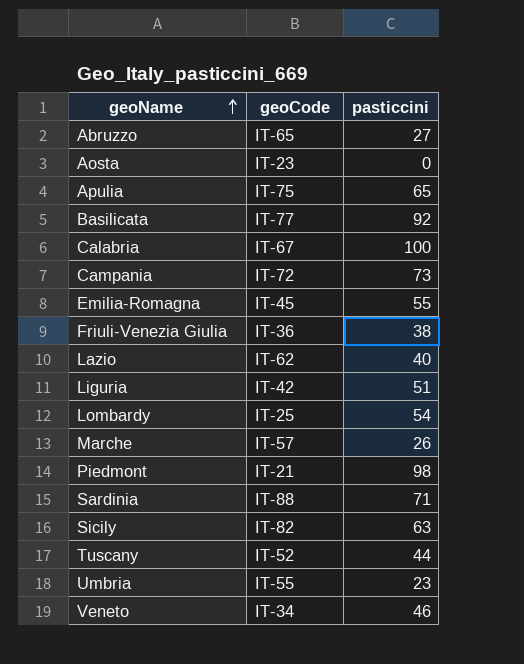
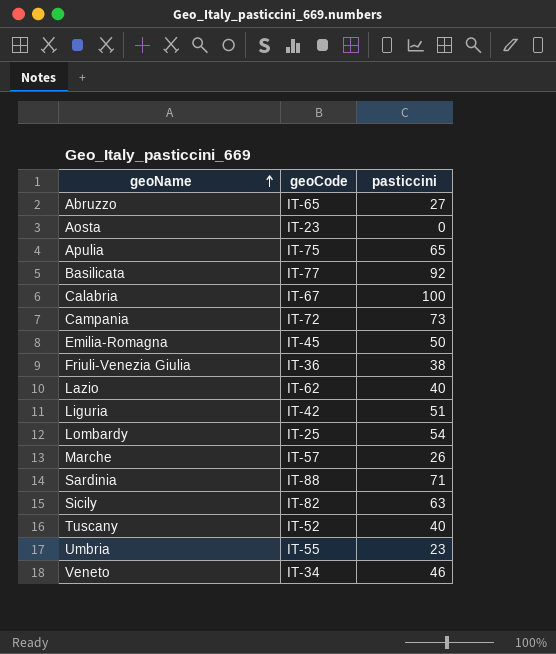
row Piedmont: IT-21 | 98 -> none
Emilia-Romagna | pasticcini: 55 -> 50
Tuscany | pasticcini: 44 -> 40

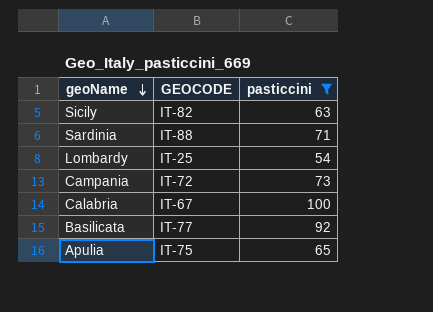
filter: none -> pasticcini >= 54
row order: geoName ascending -> geoName descending
column name: geoCode -> GEOCODE

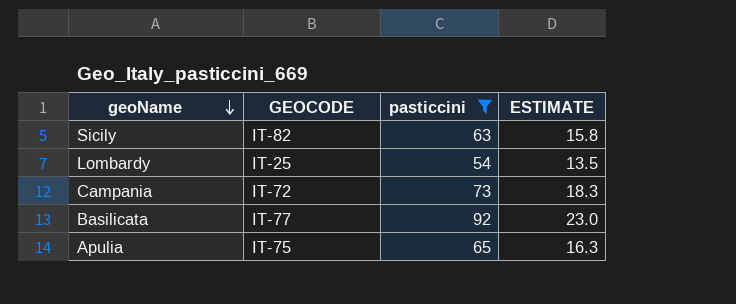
column ESTIMATE | formula: none -> [pasticcini] * 0.25
row Sardinia: IT-88 | 71 -> none
row Calabria: IT-67 | 100 -> none

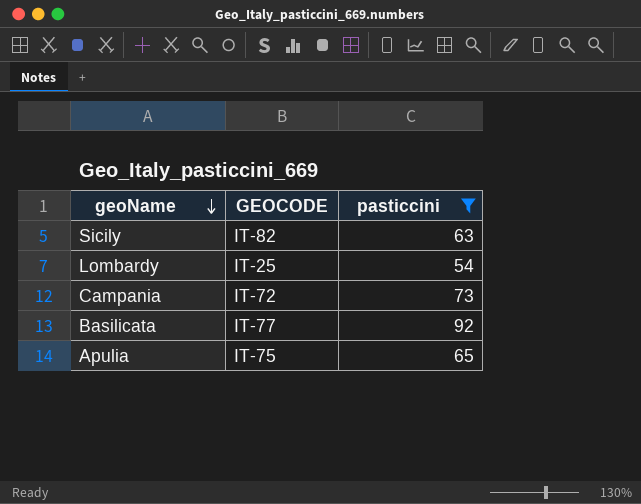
column ESTIMATE | formula: [pasticcini] * 0.25 -> none

